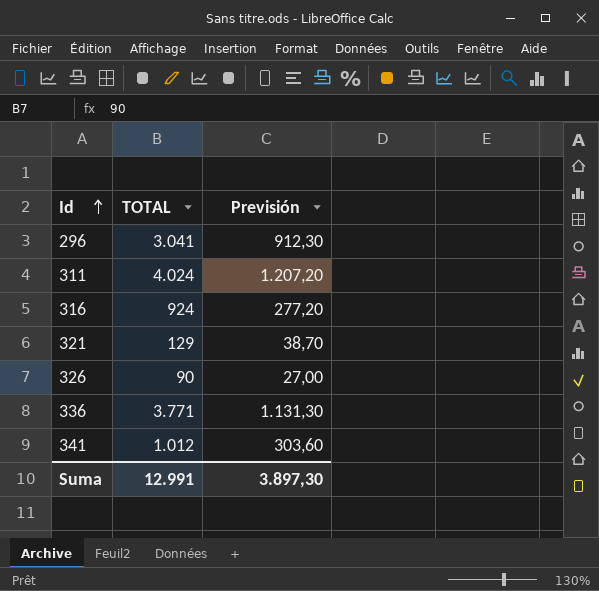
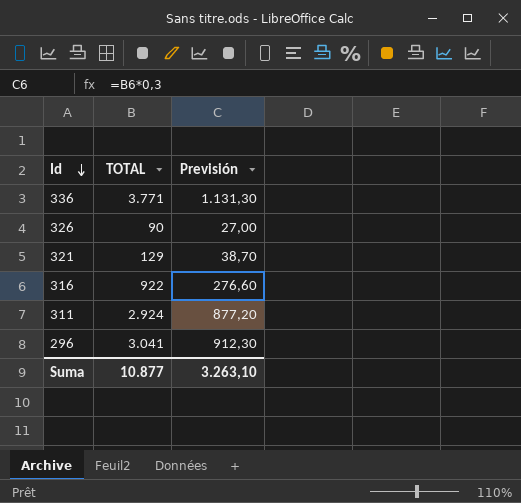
row order: Id ascending -> Id descending
row 341: 1.012 | 303,60 -> none
316 | TOTAL: 924 -> 922
316 | Previsión: 277,20 -> 276,60
311 | TOTAL: 4.024 -> 2.924
311 | Previsión: 1.207,20 -> 877,20
Suma | TOTAL: 12.991 -> 10.877
Suma | Previsión: 3.897,30 -> 3.263,10

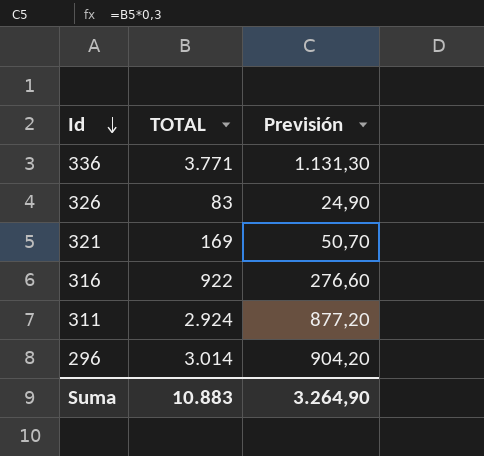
326 | TOTAL: 90 -> 83
326 | Previsión: 27,00 -> 24,90
321 | TOTAL: 129 -> 169
321 | Previsión: 38,70 -> 50,70
296 | TOTAL: 3.041 -> 3.014
296 | Previsión: 912,30 -> 904,20
Suma | TOTAL: 10.877 -> 10.883
Suma | Previsión: 3.263,10 -> 3.264,90

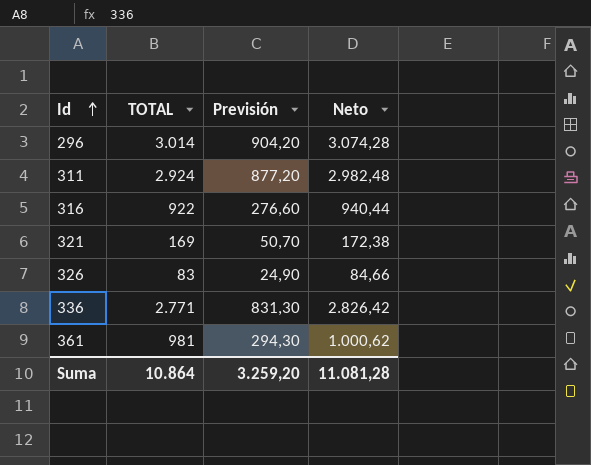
row order: Id descending -> Id ascending
column Neto | formula: none -> [TOTAL] * 1,02
336 | TOTAL: 3.771 -> 2.771
336 | Previsión: 1.131,30 -> 831,30
row 361: none -> 981 | 294,30 | 1.000,62
Suma | TOTAL: 10.883 -> 10.864
Suma | Previsión: 3.264,90 -> 3.259,20

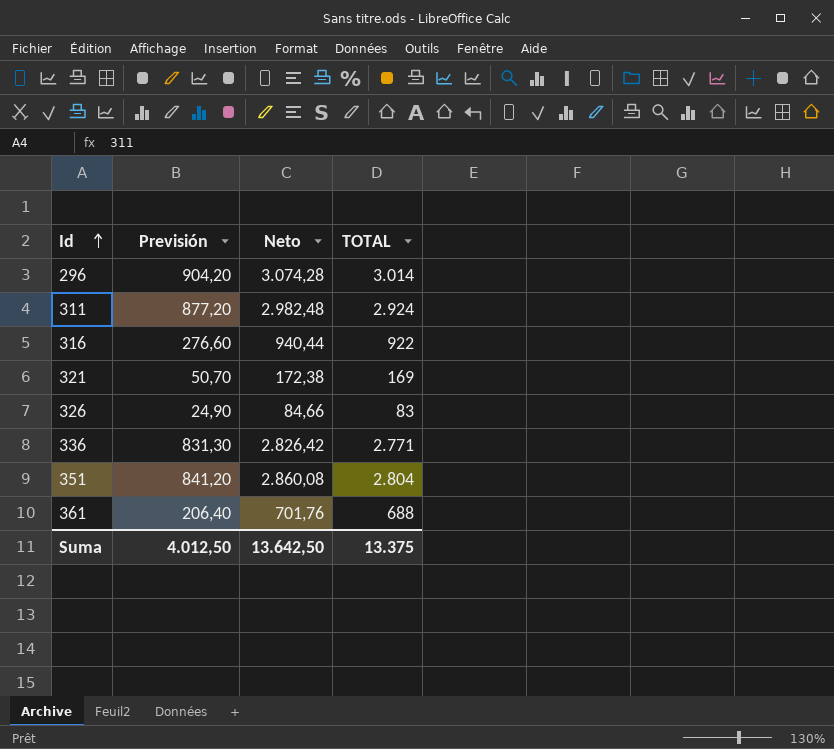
column TOTAL | position: 2 -> 4
row 351: none -> 841,20 | 2.860,08 | 2.804
361 | Previsión: 294,30 -> 206,40
361 | Neto: 1.000,62 -> 701,76
361 | TOTAL: 981 -> 688
Suma | Previsión: 3.259,20 -> 4.012,50
Suma | Neto: 11.081,28 -> 13.642,50
Suma | TOTAL: 10.864 -> 13.375

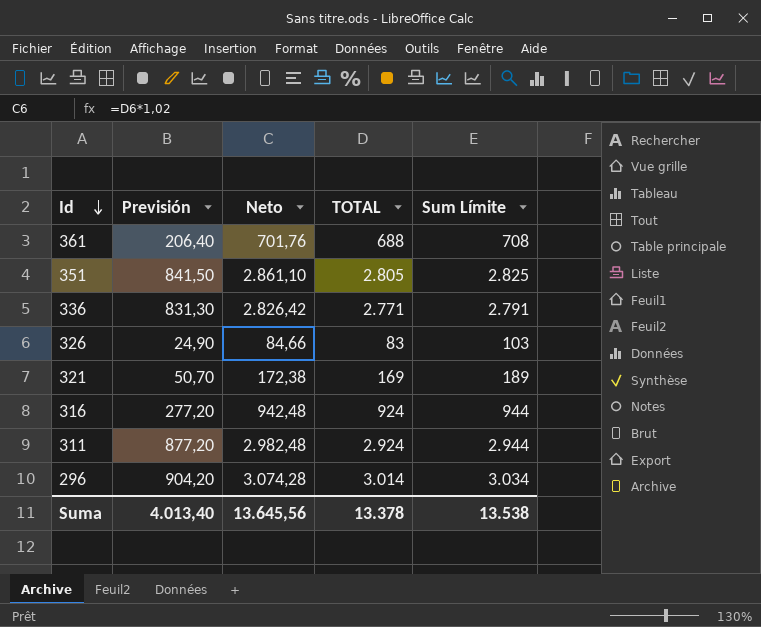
row order: Id ascending -> Id descending
column Sum Límite | formula: none -> [TOTAL] + 20
351 | Previsión: 841,20 -> 841,50
351 | Neto: 2.860,08 -> 2.861,10
351 | TOTAL: 2.804 -> 2.805
316 | Previsión: 276,60 -> 277,20
316 | Neto: 940,44 -> 942,48
316 | TOTAL: 922 -> 924
Suma | Previsión: 4.012,50 -> 4.013,40
Suma | Neto: 13.642,50 -> 13.645,56
Suma | TOTAL: 13.375 -> 13.378

